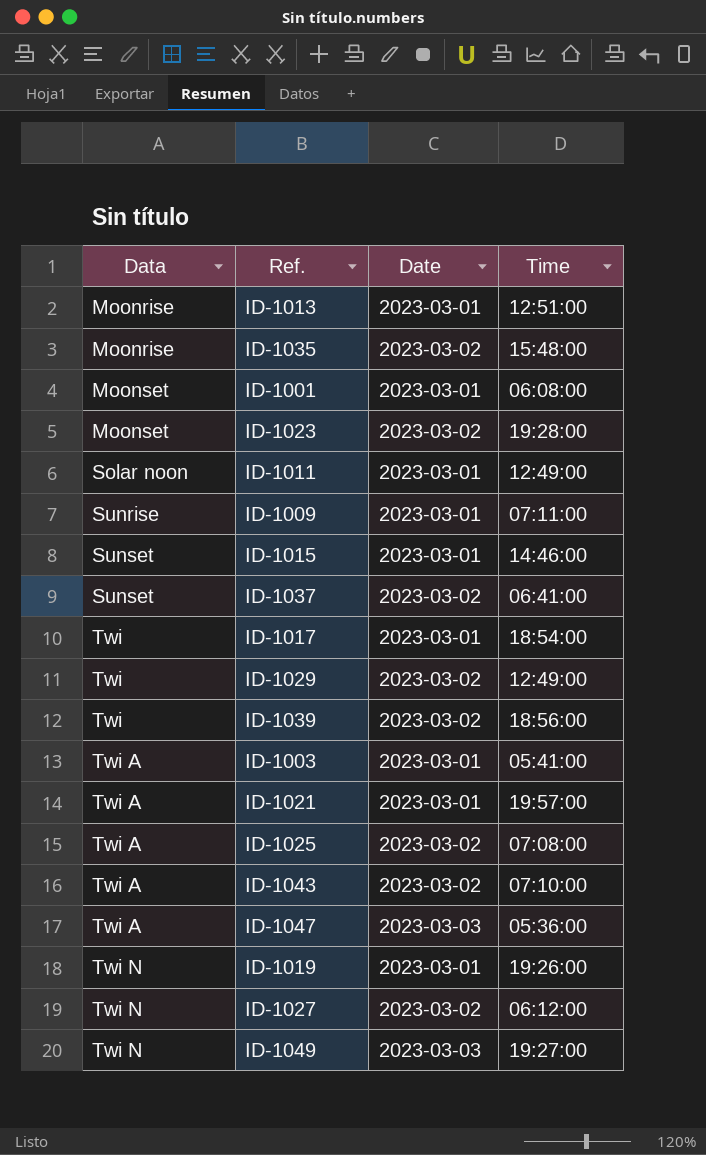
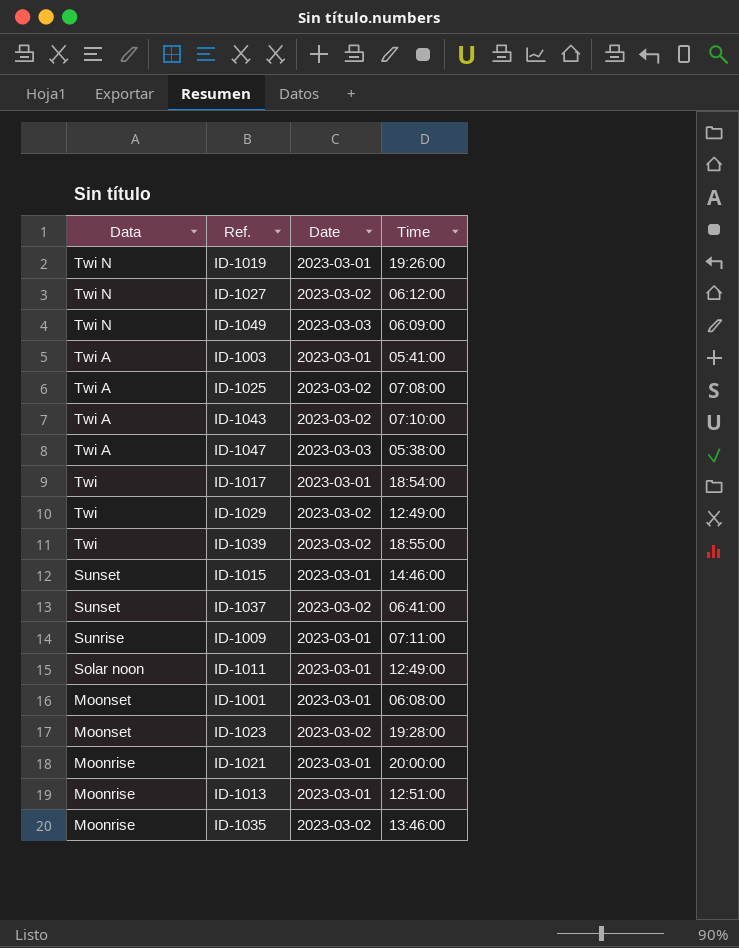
row order: Data ascending -> Data descending
ID-1049 | Time: 19:27:00 -> 06:09:00
ID-1047 | Time: 05:36:00 -> 05:38:00
ID-1039 | Time: 18:56:00 -> 18:55:00
ID-1021 | Data: Twi A -> Moonrise
ID-1021 | Time: 19:57:00 -> 20:00:00
ID-1035 | Time: 15:48:00 -> 13:46:00

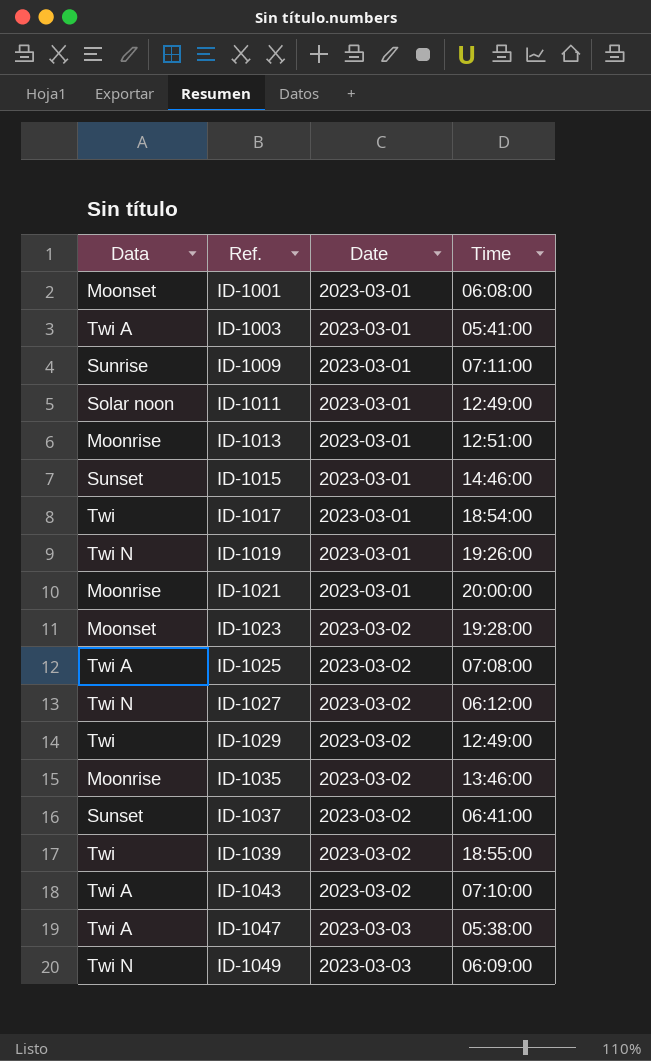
row order: Data descending -> Ref. ascending

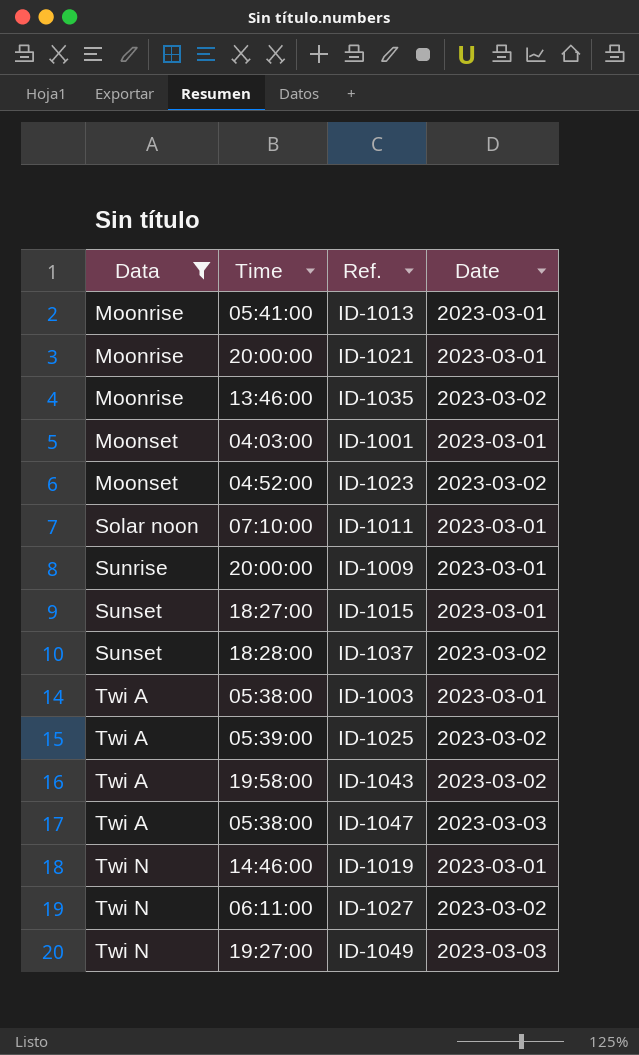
filter: none -> Data != Twi
row order: Ref. ascending -> Data ascending
column Time | position: 4 -> 2
ID-1013 | Time: 12:51:00 -> 05:41:00
ID-1001 | Time: 06:08:00 -> 04:03:00
ID-1023 | Time: 19:28:00 -> 04:52:00
ID-1011 | Time: 12:49:00 -> 07:10:00
ID-1009 | Time: 07:11:00 -> 20:00:00
ID-1015 | Time: 14:46:00 -> 18:27:00
ID-1037 | Time: 06:41:00 -> 18:28:00
ID-1003 | Time: 05:41:00 -> 05:38:00
ID-1025 | Time: 07:08:00 -> 05:39:00
ID-1043 | Time: 07:10:00 -> 19:58:00
ID-1019 | Time: 19:26:00 -> 14:46:00
ID-1027 | Time: 06:12:00 -> 06:11:00
ID-1049 | Time: 06:09:00 -> 19:27:00

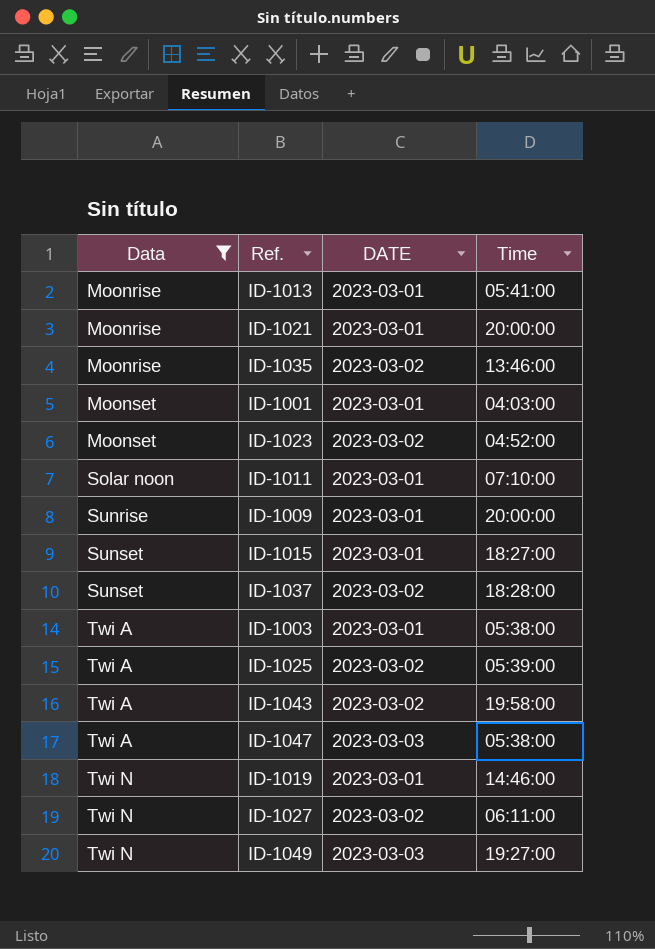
column name: Date -> DATE
column Time | position: 2 -> 4

